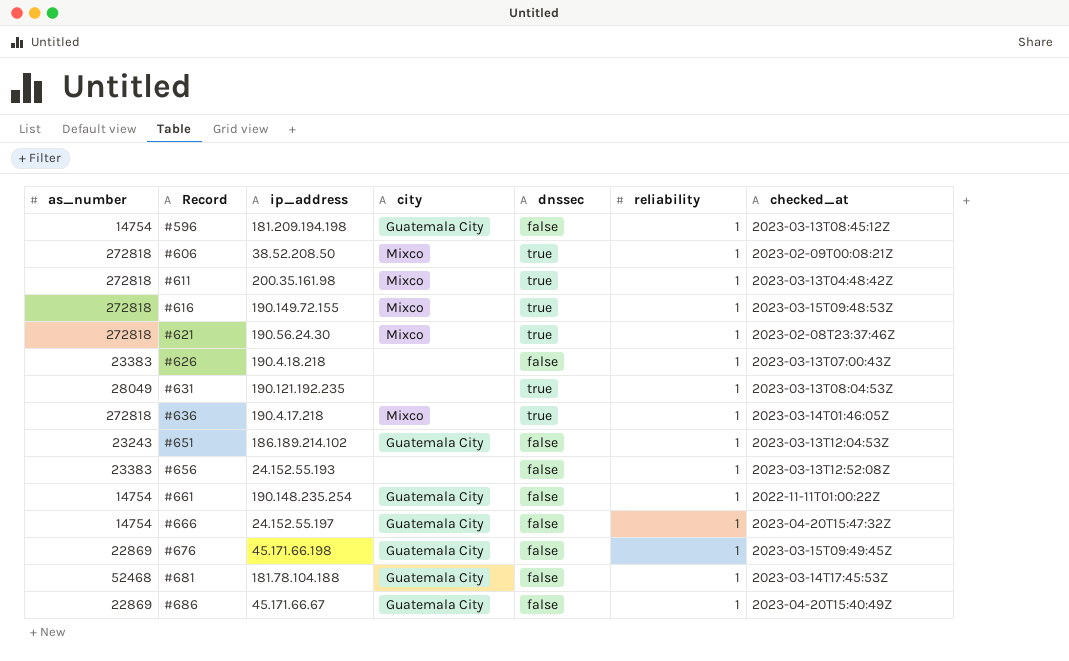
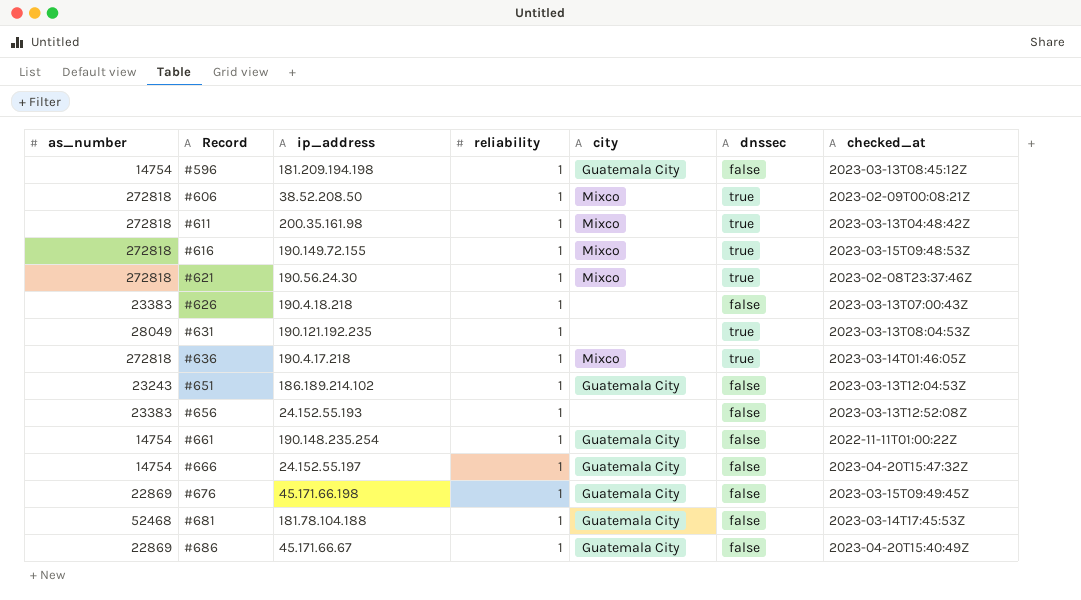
column reliability | position: 6 -> 4

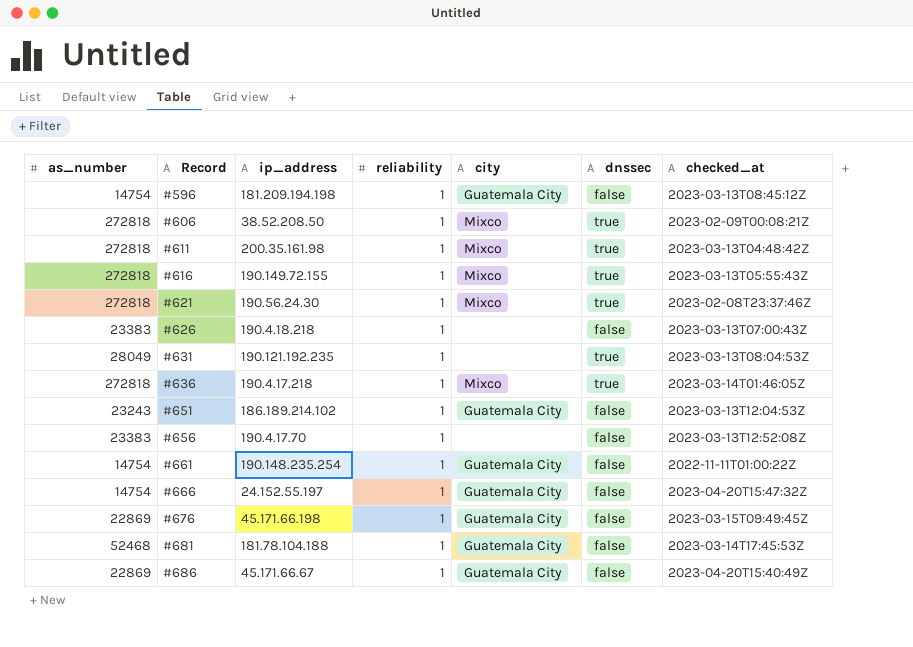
#616 | checked_at: 2023-03-15T09:48:53Z -> 2023-03-13T05:55:43Z
#656 | ip_address: 24.152.55.193 -> 190.4.17.70

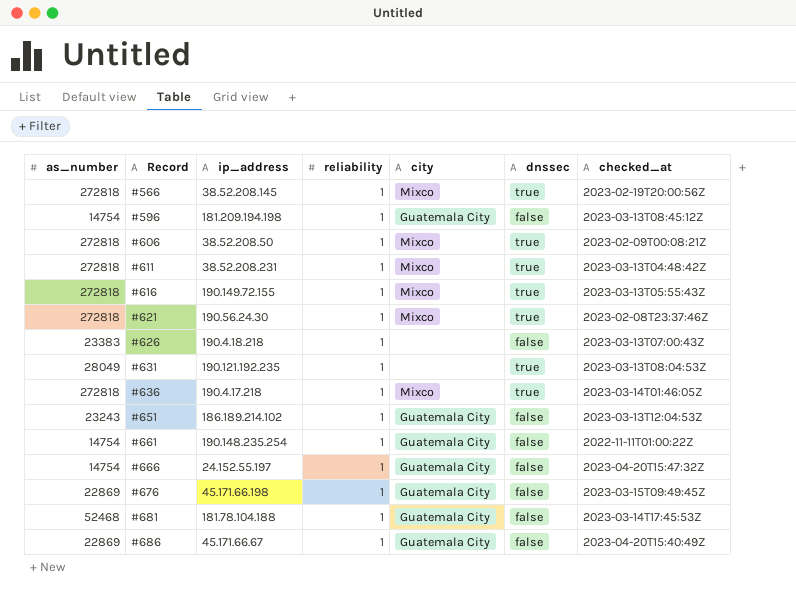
row #656: 23383 | 190.4.17.70 | 1 | none | false | 2023-03-13T12:52:08Z -> none
row #566: none -> 272818 | 38.52.208.145 | 1 | Mixco | true | 2023-02-19T20:00:56Z
#611 | ip_address: 200.35.161.98 -> 38.52.208.231

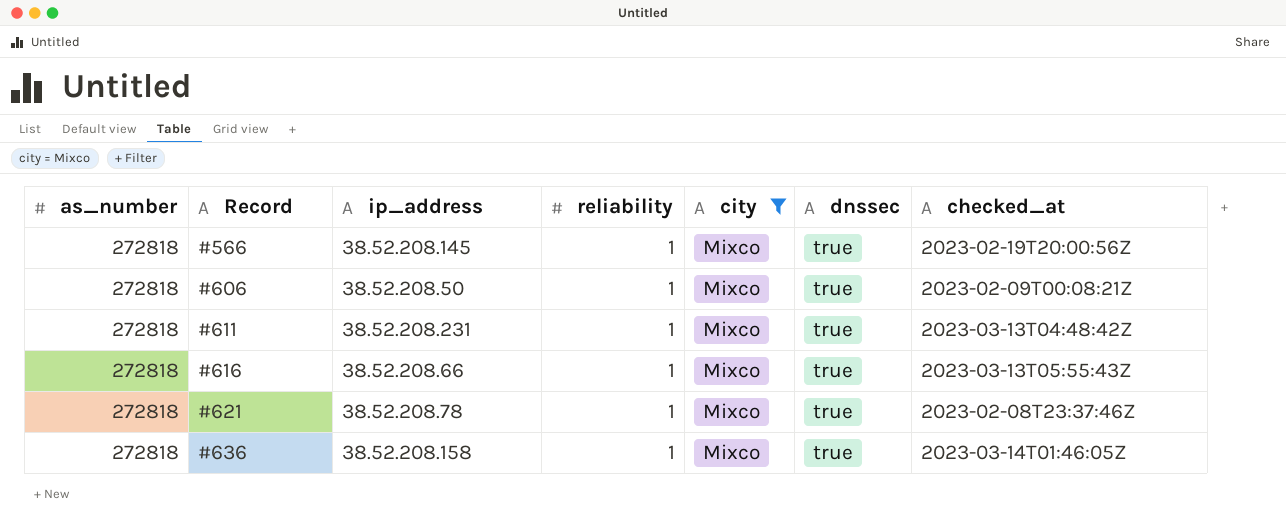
filter: none -> city = Mixco
#616 | ip_address: 190.149.72.155 -> 38.52.208.66
#621 | ip_address: 190.56.24.30 -> 38.52.208.78
#636 | ip_address: 190.4.17.218 -> 38.52.208.158

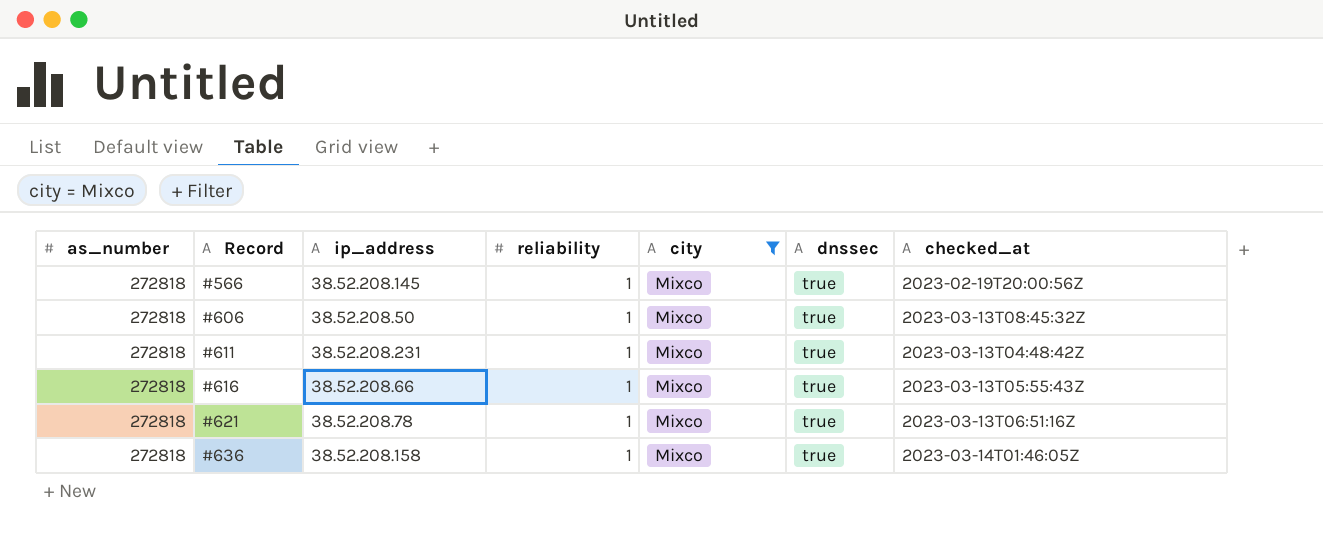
#606 | checked_at: 2023-02-09T00:08:21Z -> 2023-03-13T08:45:32Z
#621 | checked_at: 2023-02-08T23:37:46Z -> 2023-03-13T06:51:16Z

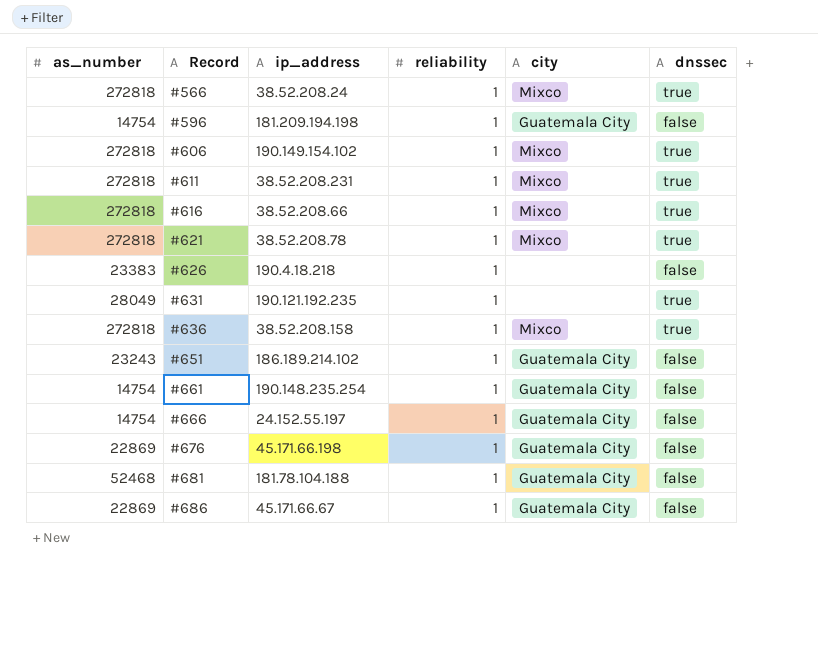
filter: city = Mixco -> none
column checked_at | position: 7 -> none
#566 | ip_address: 38.52.208.145 -> 38.52.208.24
#606 | ip_address: 38.52.208.50 -> 190.149.154.102

